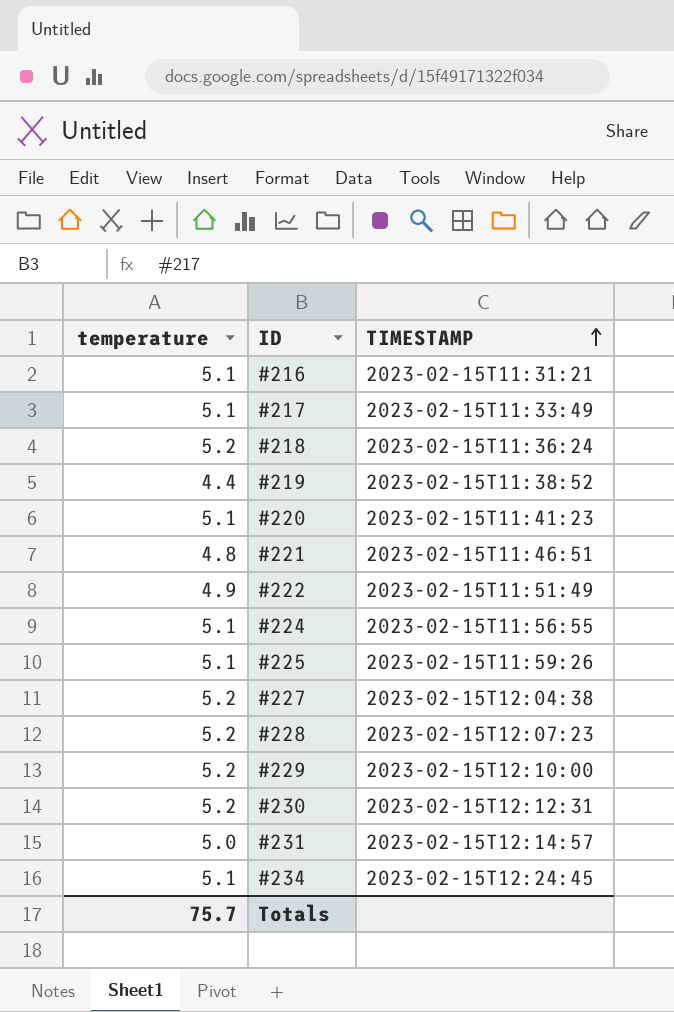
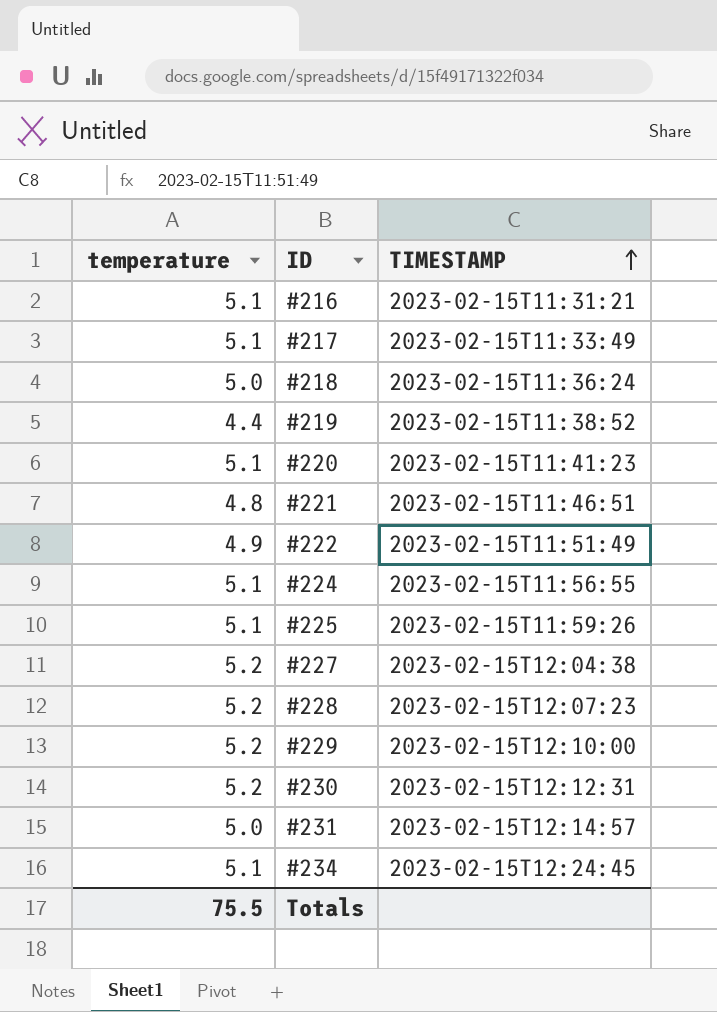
#218 | temperature: 5.2 -> 5.0
Totals | temperature: 75.7 -> 75.5

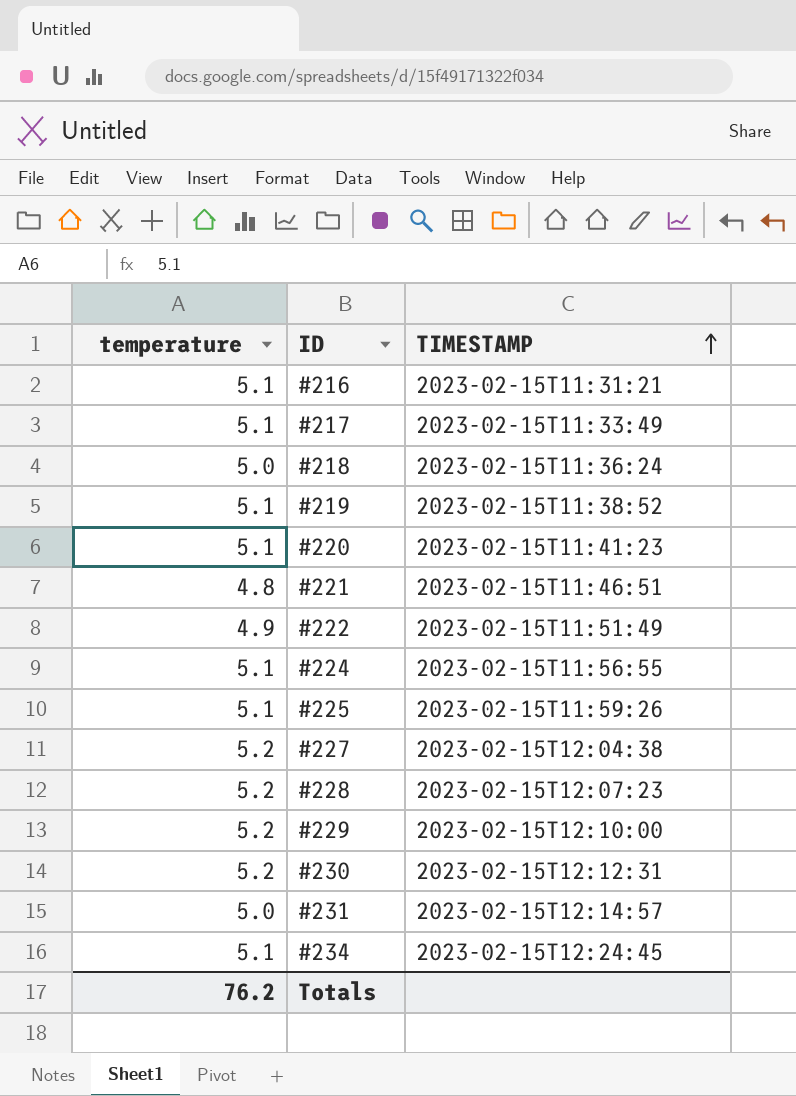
#219 | temperature: 4.4 -> 5.1
Totals | temperature: 75.5 -> 76.2

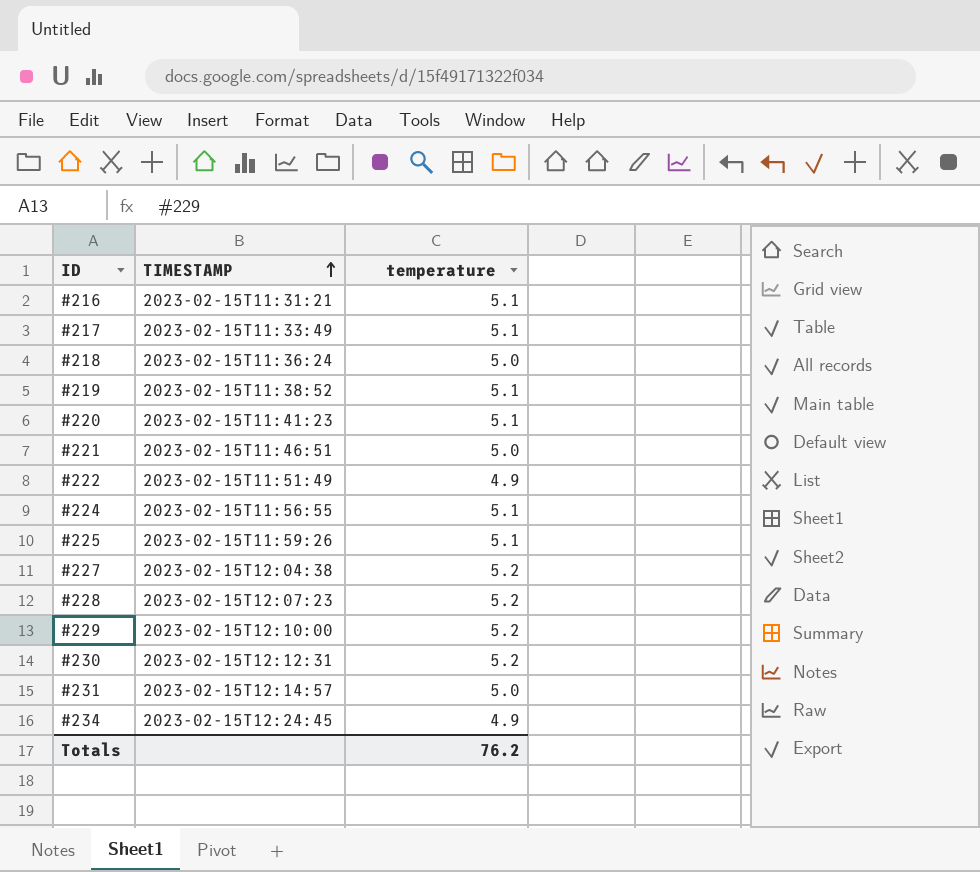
column temperature | position: 1 -> 3
#221 | temperature: 4.8 -> 5.0
#234 | temperature: 5.1 -> 4.9

